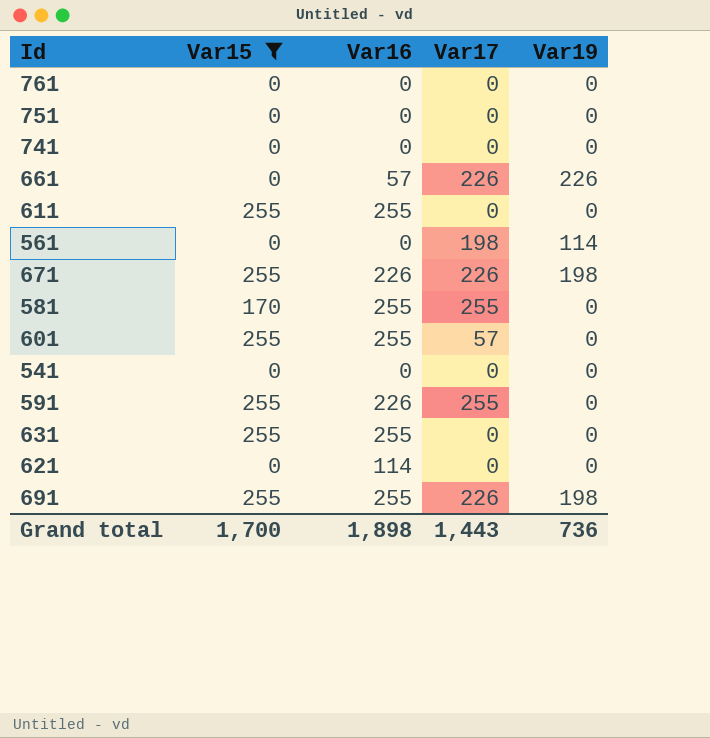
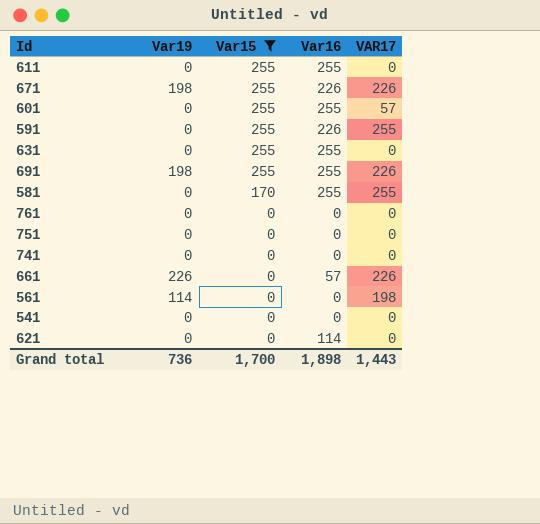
row order: none -> Var15 descending
column Var19 | position: 5 -> 2
column name: Var17 -> VAR17

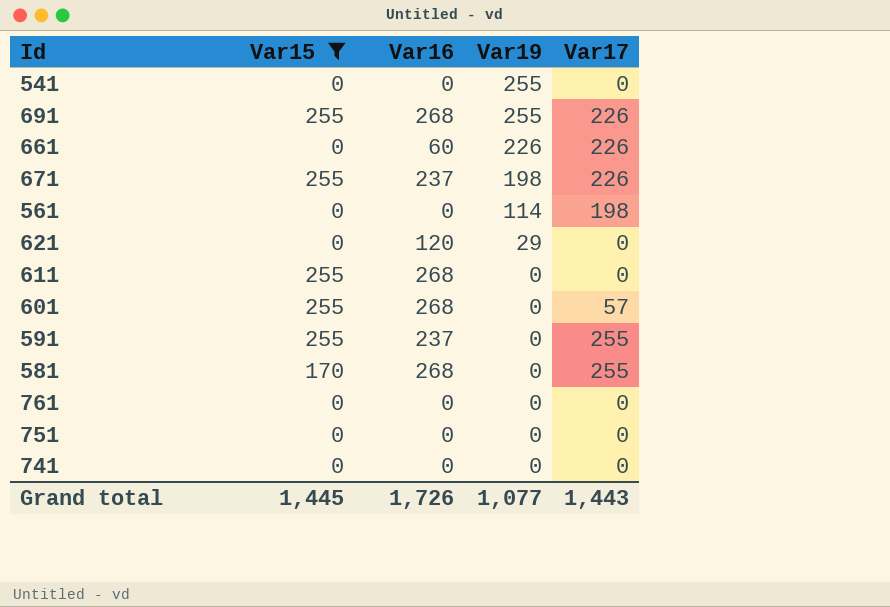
row order: Var15 descending -> Var19 descending
column Var19 | position: 2 -> 4
column name: VAR17 -> Var17
row 631: 0 | 255 | 255 | 0 -> none
541 | Var19: 0 -> 255
691 | Var16: 255 -> 268
691 | Var19: 198 -> 255
661 | Var16: 57 -> 60
671 | Var16: 226 -> 237
621 | Var16: 114 -> 120
621 | Var19: 0 -> 29
611 | Var16: 255 -> 268
601 | Var16: 255 -> 268
591 | Var16: 226 -> 237
581 | Var16: 255 -> 268
Grand total | Var15: 1,700 -> 1,445
Grand total | Var16: 1,898 -> 1,726
Grand total | Var19: 736 -> 1,077

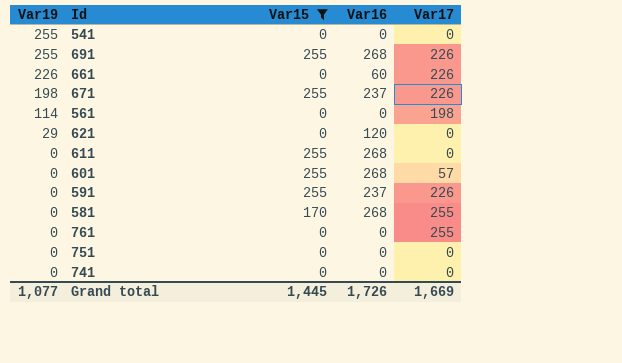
column Var19 | position: 4 -> 1
591 | Var17: 255 -> 226
761 | Var17: 0 -> 255
Grand total | Var17: 1,443 -> 1,669

